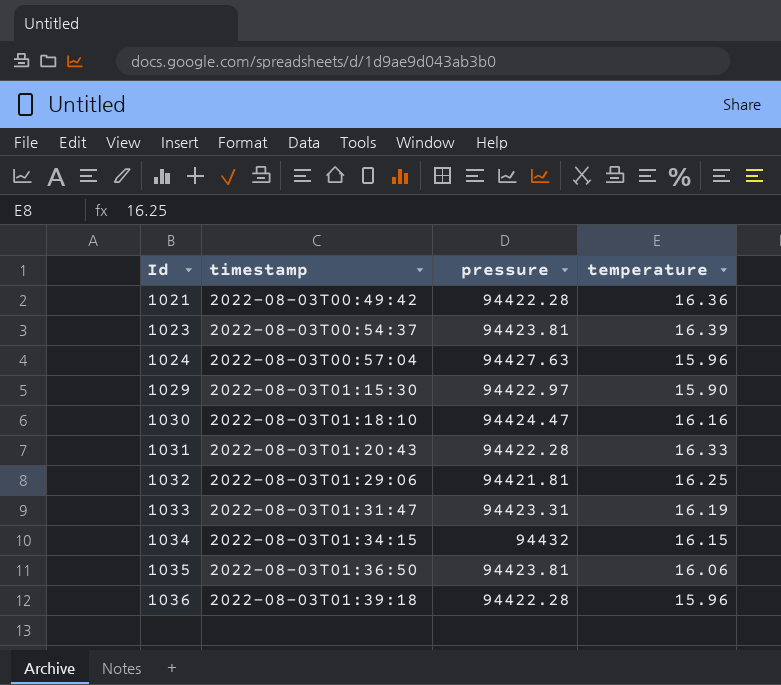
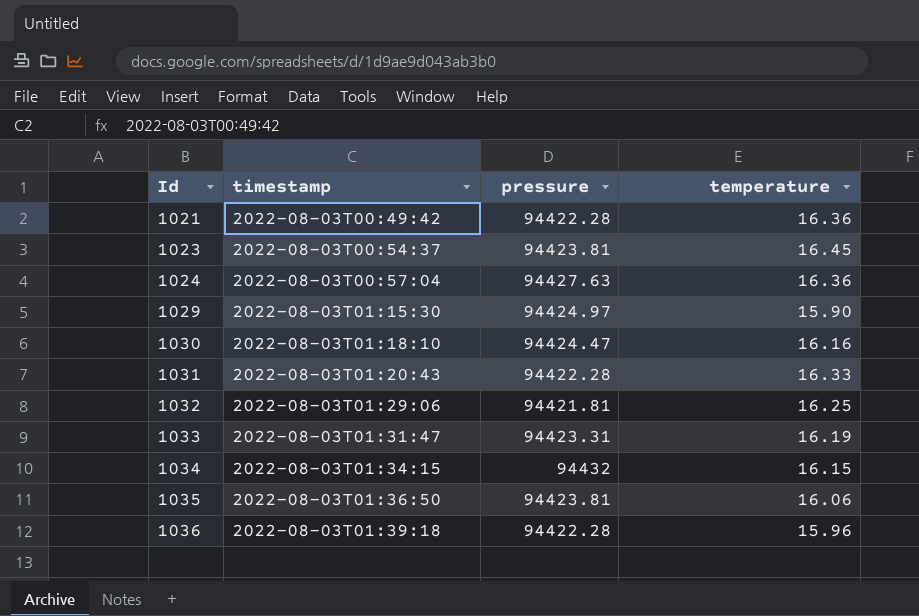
1023 | temperature: 16.39 -> 16.45
1024 | temperature: 15.96 -> 16.36
1029 | pressure: 94422.97 -> 94424.97

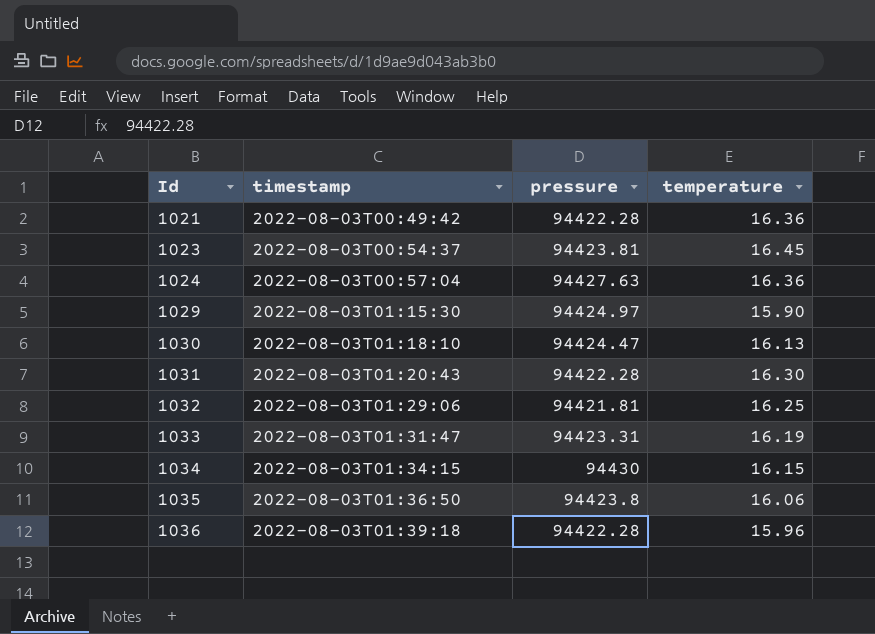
1030 | temperature: 16.16 -> 16.13
1031 | temperature: 16.33 -> 16.30
1034 | pressure: 94432 -> 94430
1035 | pressure: 94423.81 -> 94423.8

